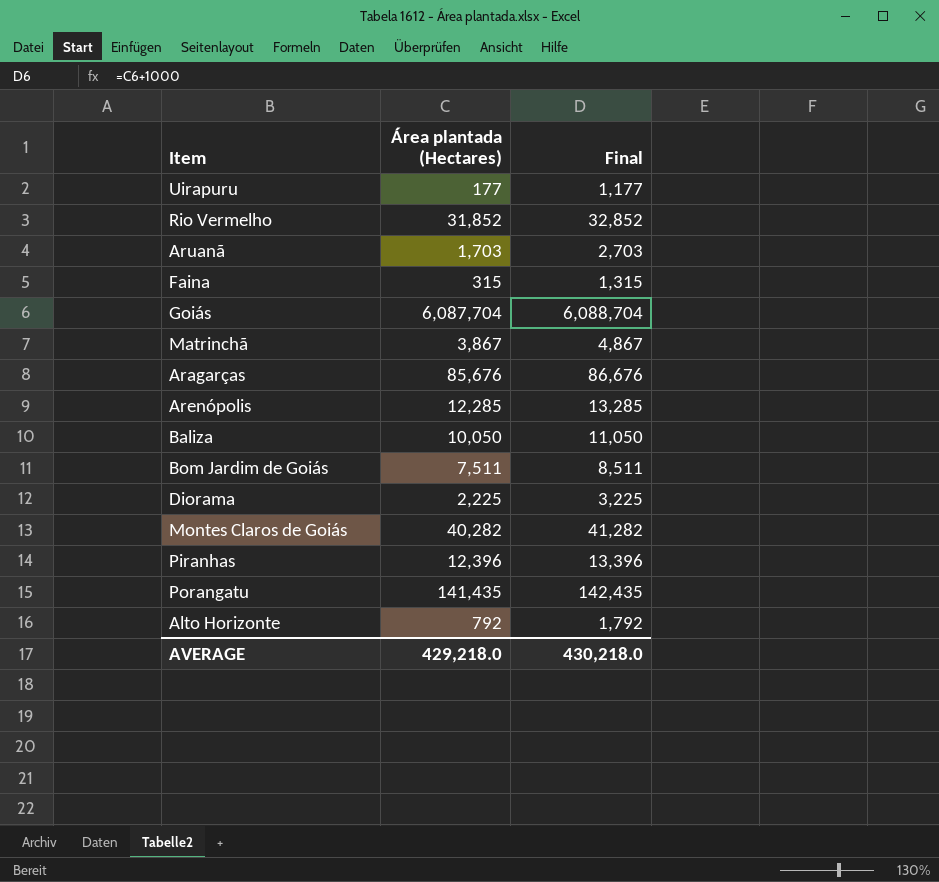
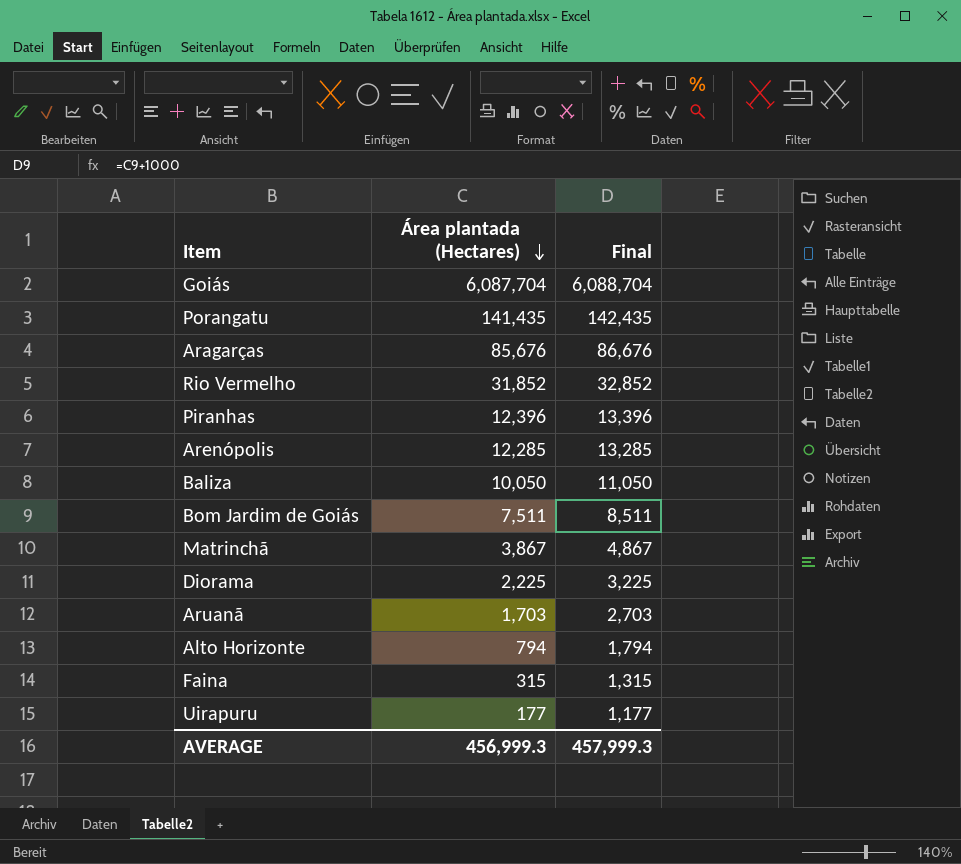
row order: none -> Área plantada (Hectares) descending
row Montes Claros de Goiás: 40,282 | 41,282 -> none
Alto Horizonte | Área plantada (Hectares): 792 -> 794
Alto Horizonte | Final: 1,792 -> 1,794
AVERAGE | Área plantada (Hectares): 429,218.0 -> 456,999.3
AVERAGE | Final: 430,218.0 -> 457,999.3

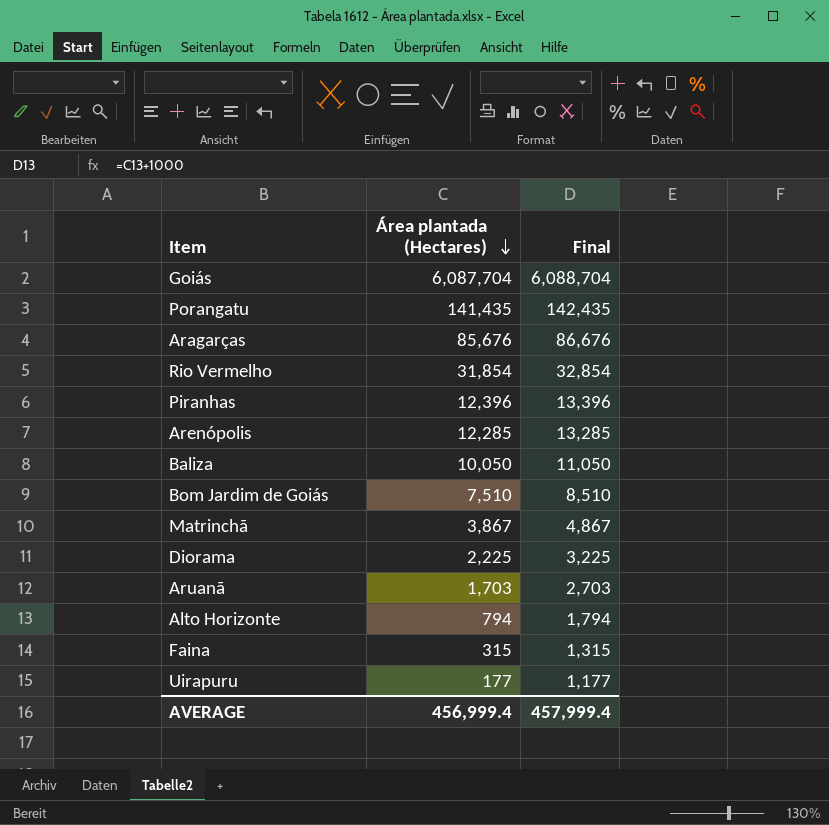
Rio Vermelho | Área plantada (Hectares): 31,852 -> 31,854
Rio Vermelho | Final: 32,852 -> 32,854
Bom Jardim de Goiás | Área plantada (Hectares): 7,511 -> 7,510
Bom Jardim de Goiás | Final: 8,511 -> 8,510
AVERAGE | Área plantada (Hectares): 456,999.3 -> 456,999.4
AVERAGE | Final: 457,999.3 -> 457,999.4

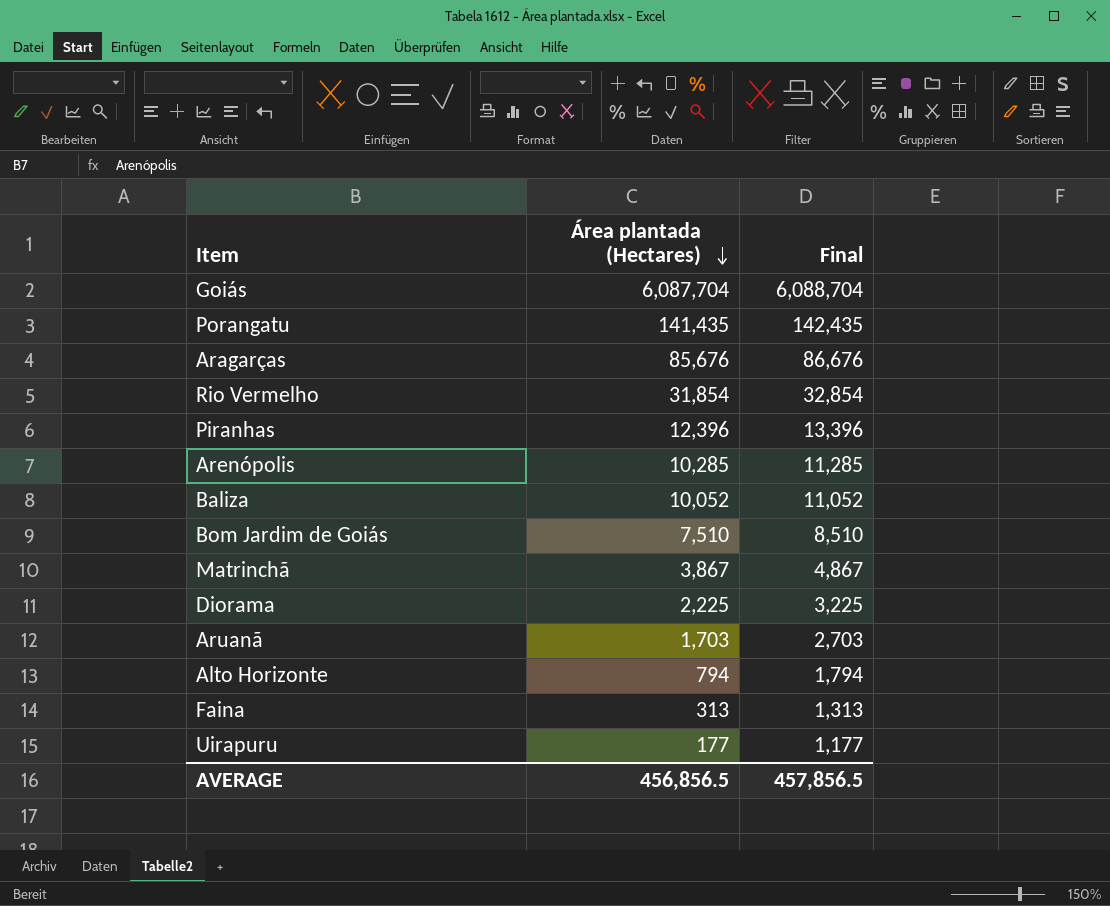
Arenópolis | Área plantada (Hectares): 12,285 -> 10,285
Arenópolis | Final: 13,285 -> 11,285
Baliza | Área plantada (Hectares): 10,050 -> 10,052
Baliza | Final: 11,050 -> 11,052
Faina | Área plantada (Hectares): 315 -> 313
Faina | Final: 1,315 -> 1,313
AVERAGE | Área plantada (Hectares): 456,999.4 -> 456,856.5
AVERAGE | Final: 457,999.4 -> 457,856.5

